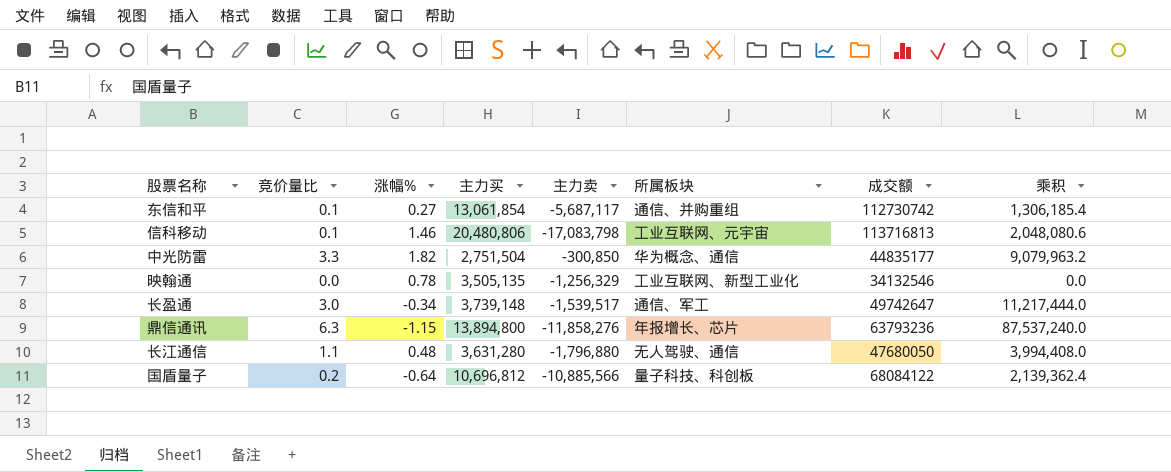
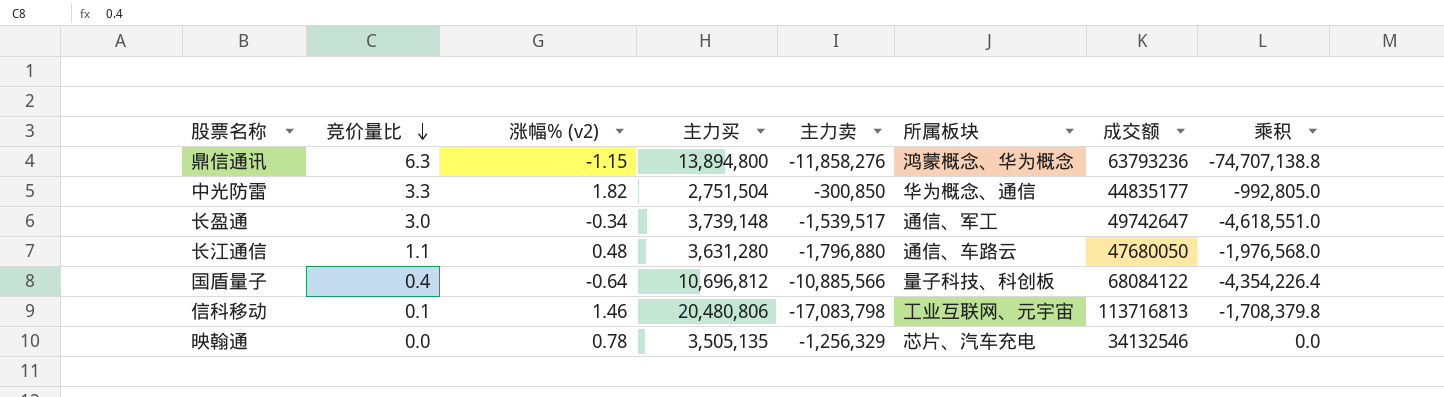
row order: none -> 竞价量比 descending
column name: 涨幅% -> 涨幅% (v2)
column 乘积 | formula: [竞价量比] * [主力买] -> [竞价量比] * [主力卖]
row 东信和平: 0.1 | 0.27 | 13,061,854 | -5,687,117 | 通信、并购重组 | 112730742 | 1,306,185.4 -> none
鼎信通讯 | 所属板块: 年报增长、芯片 -> 鸿蒙概念、华为概念
长江通信 | 所属板块: 无人驾驶、通信 -> 通信、车路云
国盾量子 | 竞价量比: 0.2 -> 0.4
映翰通 | 所属板块: 工业互联网、新型工业化 -> 芯片、汽车充电

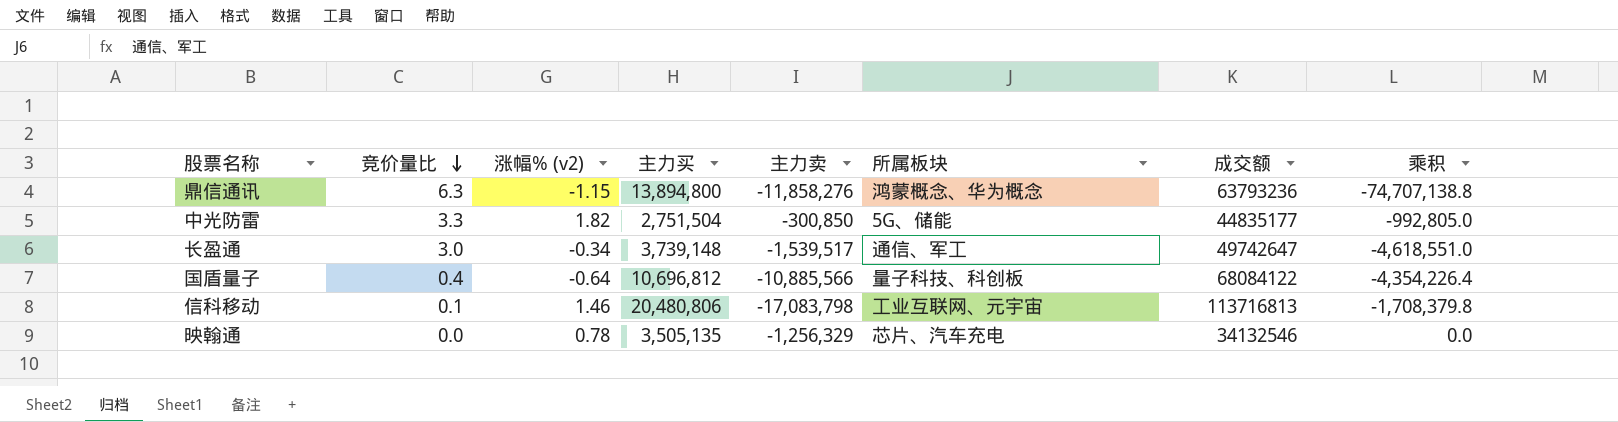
row 长江通信: 1.1 | 0.48 | 3,631,280 | -1,796,880 | 通信、车路云 | 47680050 | -1,976,568.0 -> none
中光防雷 | 所属板块: 华为概念、通信 -> 5G、储能

